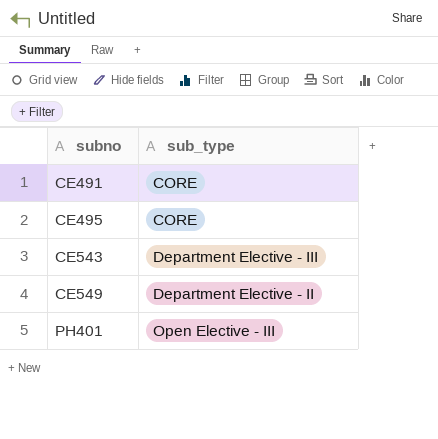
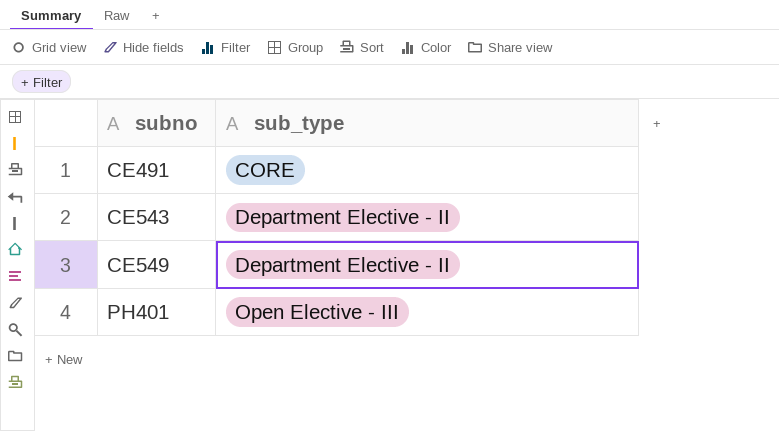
row CE495: CORE -> none
CE543 | sub_type: Department Elective - III -> Department Elective - II

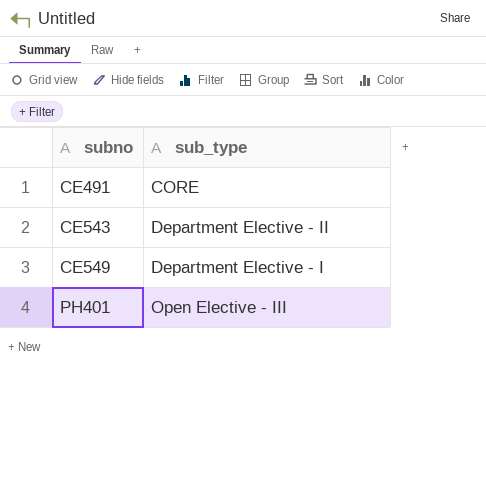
CE549 | sub_type: Department Elective - II -> Department Elective - I

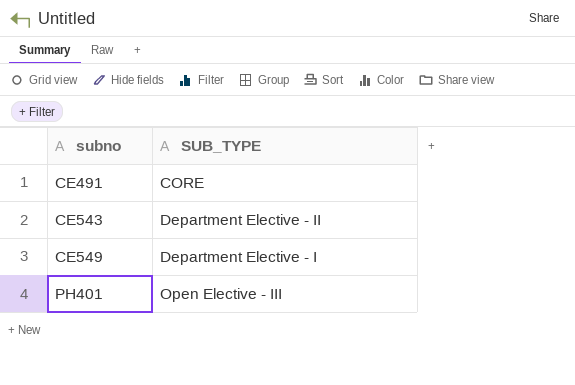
column name: sub_type -> SUB_TYPE

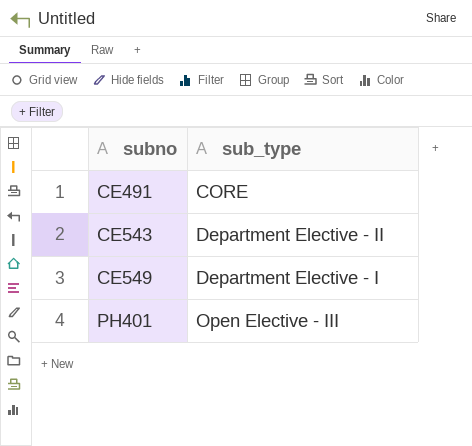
column name: SUB_TYPE -> sub_type

